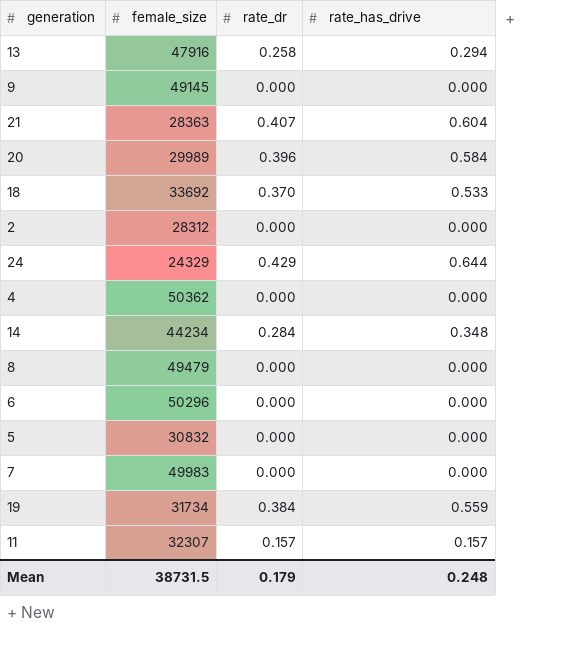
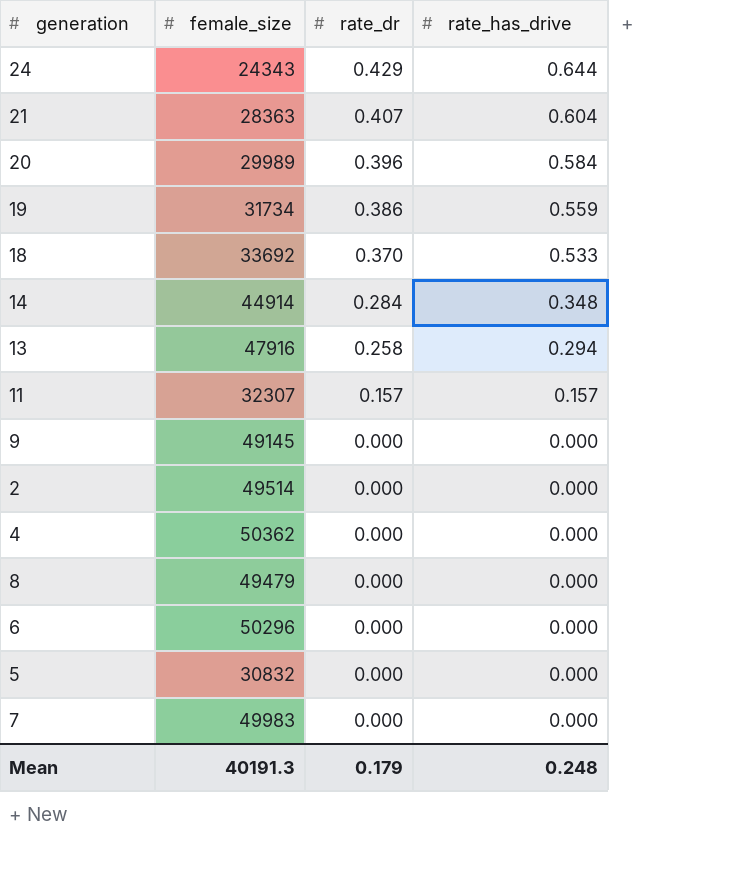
row order: none -> rate_dr descending
24 | female_size: 24329 -> 24343
19 | rate_dr: 0.384 -> 0.386
14 | female_size: 44234 -> 44914
2 | female_size: 28312 -> 49514
Mean | female_size: 38731.5 -> 40191.3

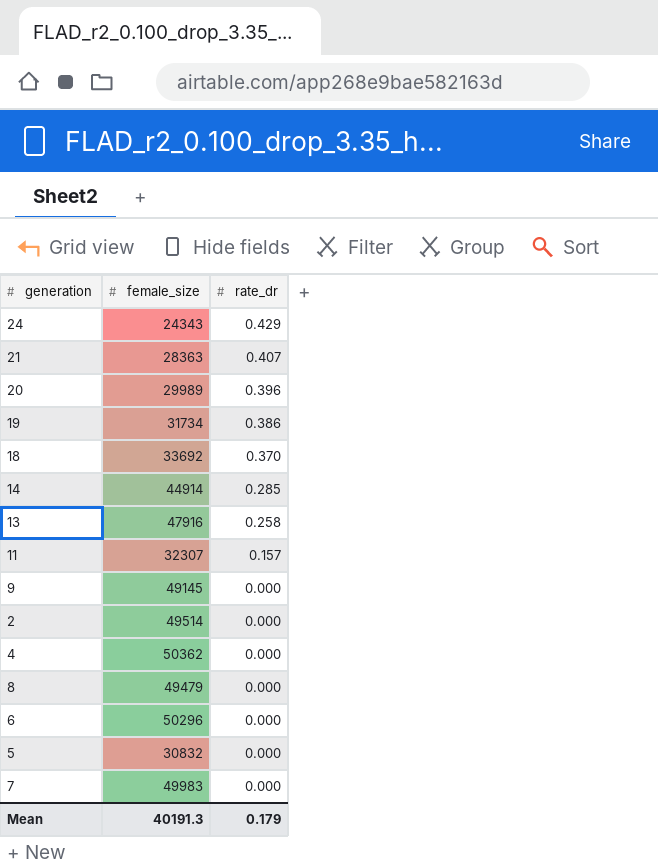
column rate_has_drive | position: 4 -> none
14 | rate_dr: 0.284 -> 0.285

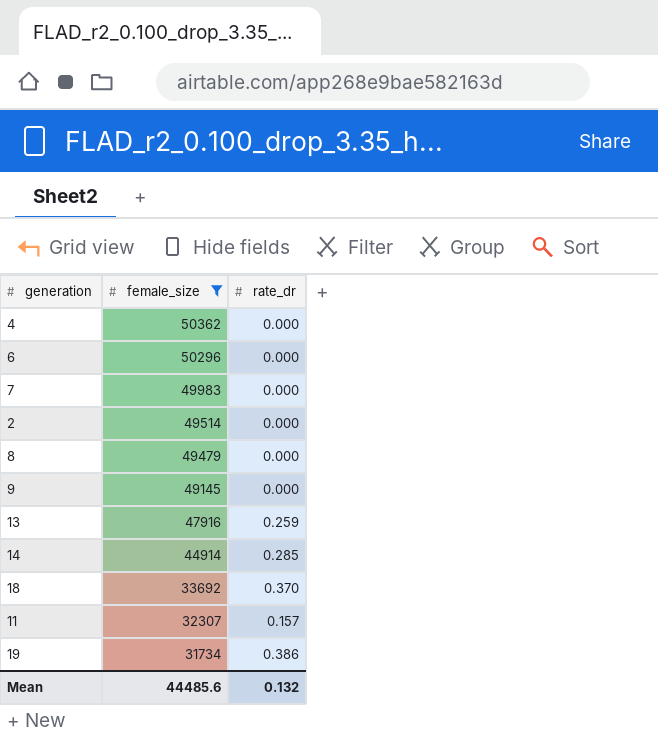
filter: none -> female_size >= 31734
row order: rate_dr descending -> female_size descending
13 | rate_dr: 0.258 -> 0.259
Mean | female_size: 40191.3 -> 44485.6
Mean | rate_dr: 0.179 -> 0.132

